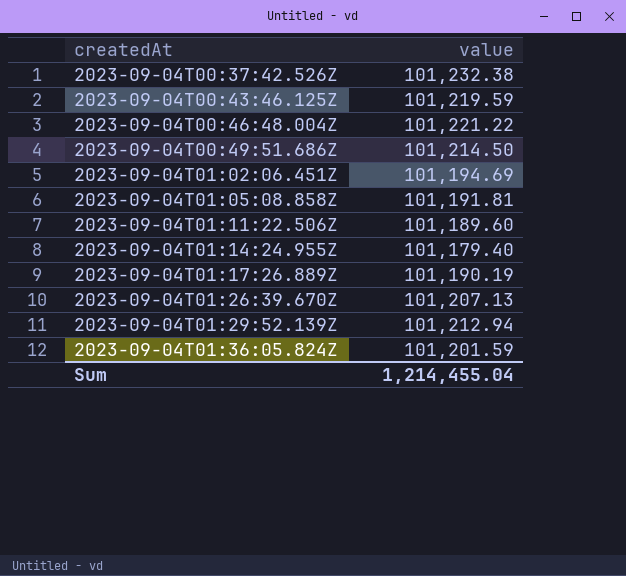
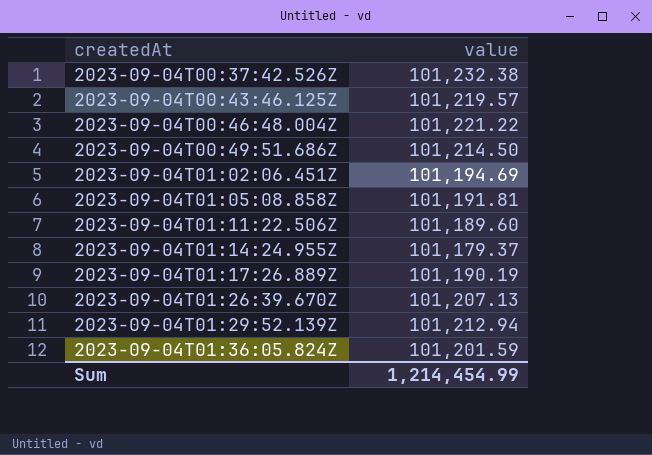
2023-09-04T00:43:46.125Z | value: 101,219.59 -> 101,219.57
2023-09-04T01:14:24.955Z | value: 101,179.40 -> 101,179.37
Sum | value: 1,214,455.04 -> 1,214,454.99

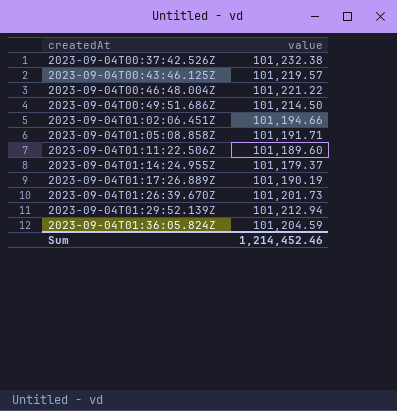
2023-09-04T01:02:06.451Z | value: 101,194.69 -> 101,194.66
2023-09-04T01:05:08.858Z | value: 101,191.81 -> 101,191.71
2023-09-04T01:26:39.670Z | value: 101,207.13 -> 101,201.73
2023-09-04T01:36:05.824Z | value: 101,201.59 -> 101,204.59
Sum | value: 1,214,454.99 -> 1,214,452.46

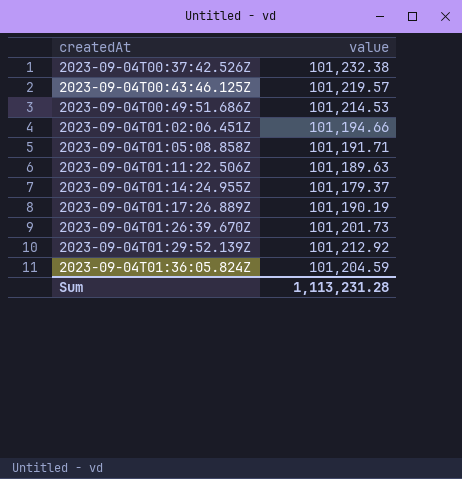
row 2023-09-04T00:46:48.004Z: 101,221.22 -> none
2023-09-04T00:49:51.686Z | value: 101,214.50 -> 101,214.53
2023-09-04T01:11:22.506Z | value: 101,189.60 -> 101,189.63
2023-09-04T01:29:52.139Z | value: 101,212.94 -> 101,212.92
Sum | value: 1,214,452.46 -> 1,113,231.28

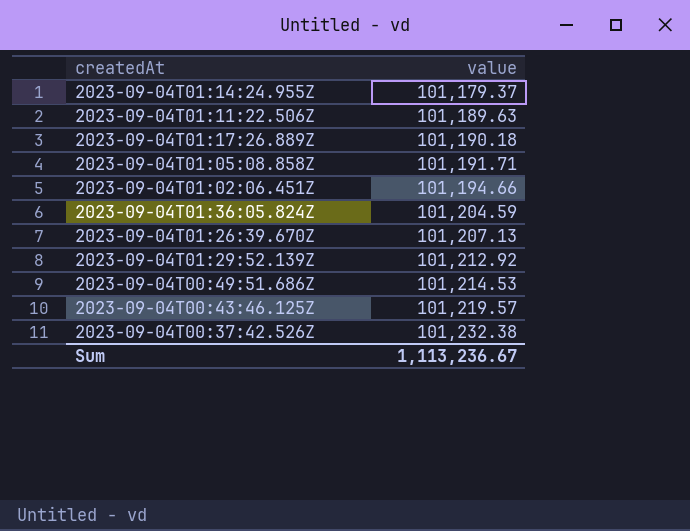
row order: createdAt ascending -> value ascending
2023-09-04T01:17:26.889Z | value: 101,190.19 -> 101,190.18
2023-09-04T01:26:39.670Z | value: 101,201.73 -> 101,207.13
Sum | value: 1,113,231.28 -> 1,113,236.67

